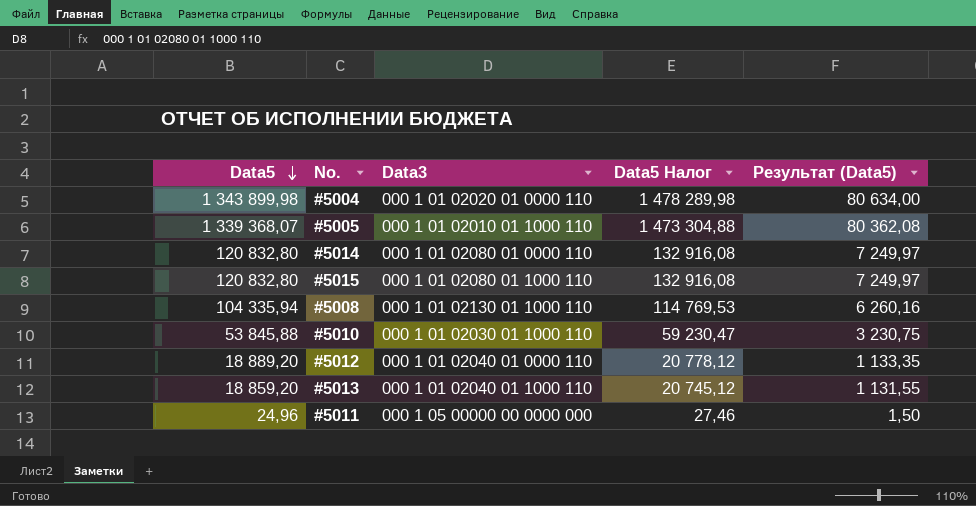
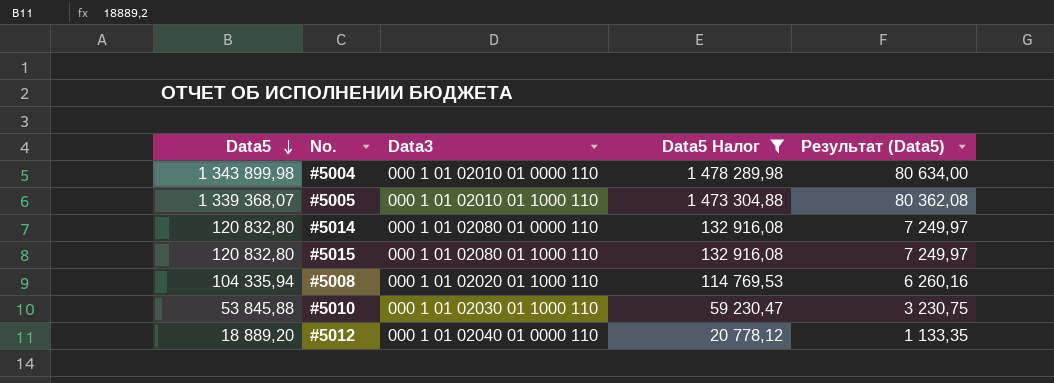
filter: none -> Data5 Налог >= 20 778,12
#5004 | Data3: 000 1 01 02020 01 0000 110 -> 000 1 01 02010 01 0000 110
#5008 | Data3: 000 1 01 02130 01 1000 110 -> 000 1 01 02020 01 1000 110

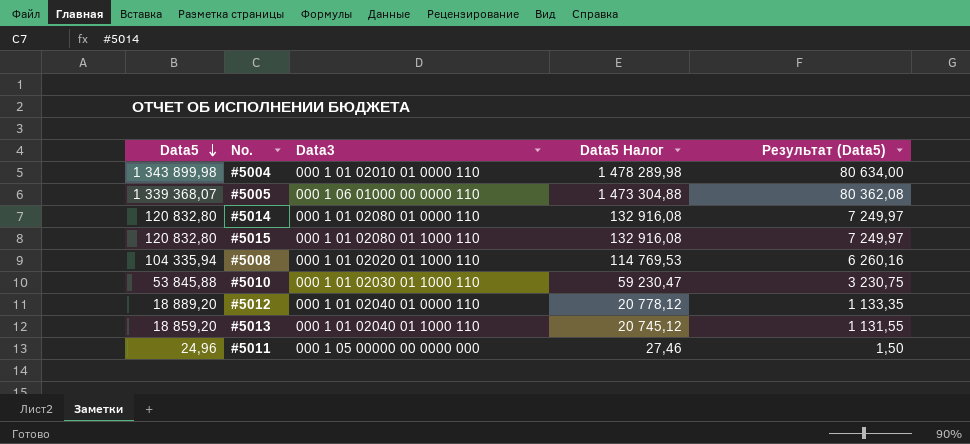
filter: Data5 Налог >= 20 778,12 -> none
#5005 | Data3: 000 1 01 02010 01 1000 110 -> 000 1 06 01000 00 0000 110

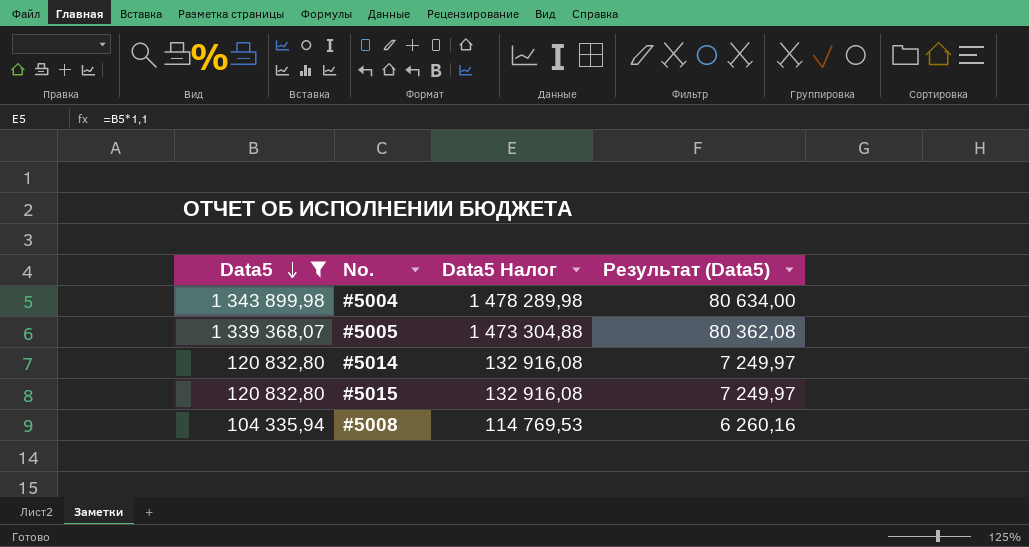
filter: none -> Data5 >= 104 335,94
column Data3 | position: 3 -> none

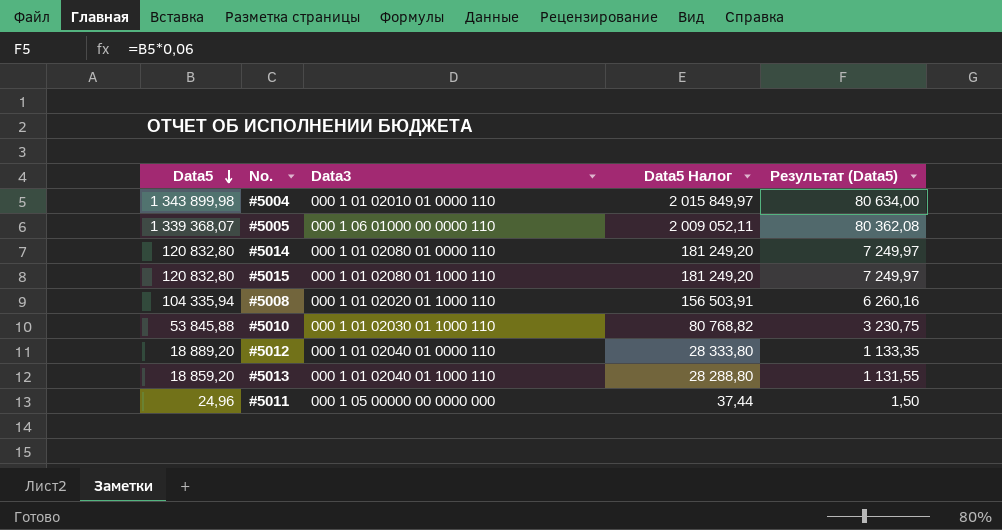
filter: Data5 >= 104 335,94 -> none
column Data3 | position: none -> 3
column Data5 Налог | formula: [Data5] * 1,1 -> [Data5] * 1,5

